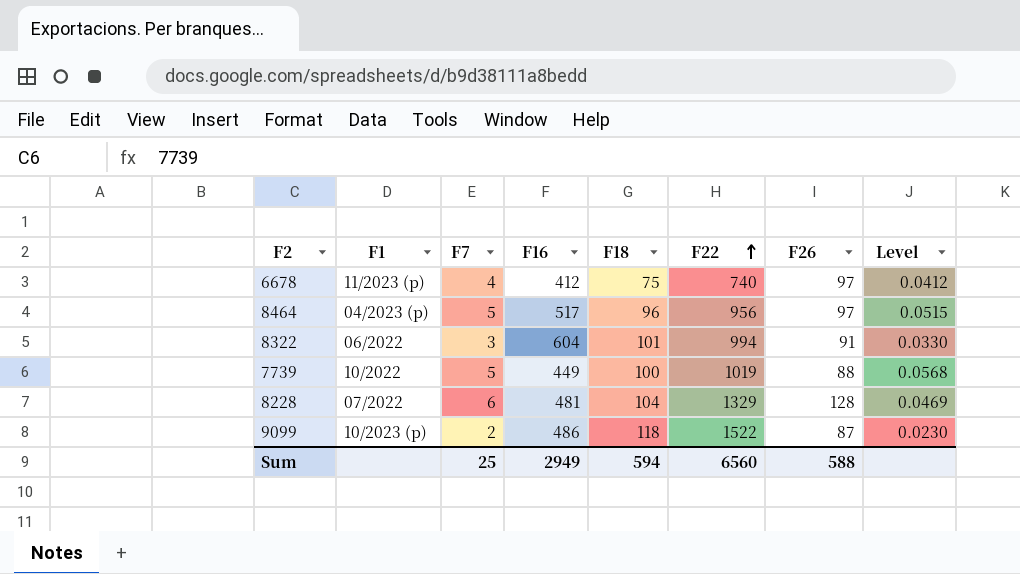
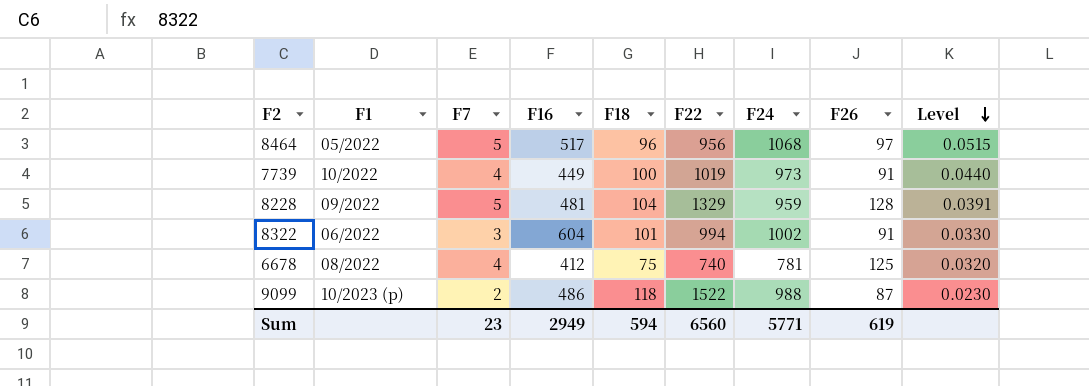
row order: F22 ascending -> Level descending
column F24 | position: none -> 7
8464 | F1: 04/2023 (p) -> 05/2022
7739 | F7: 5 -> 4
7739 | F26: 88 -> 91
7739 | Level: 0.0568 -> 0.0440
8228 | F1: 07/2022 -> 09/2022
8228 | F7: 6 -> 5
8228 | Level: 0.0469 -> 0.0391
6678 | F1: 11/2023 (p) -> 08/2022
6678 | F26: 97 -> 125
6678 | Level: 0.0412 -> 0.0320
Sum | F7: 25 -> 23
Sum | F26: 588 -> 619

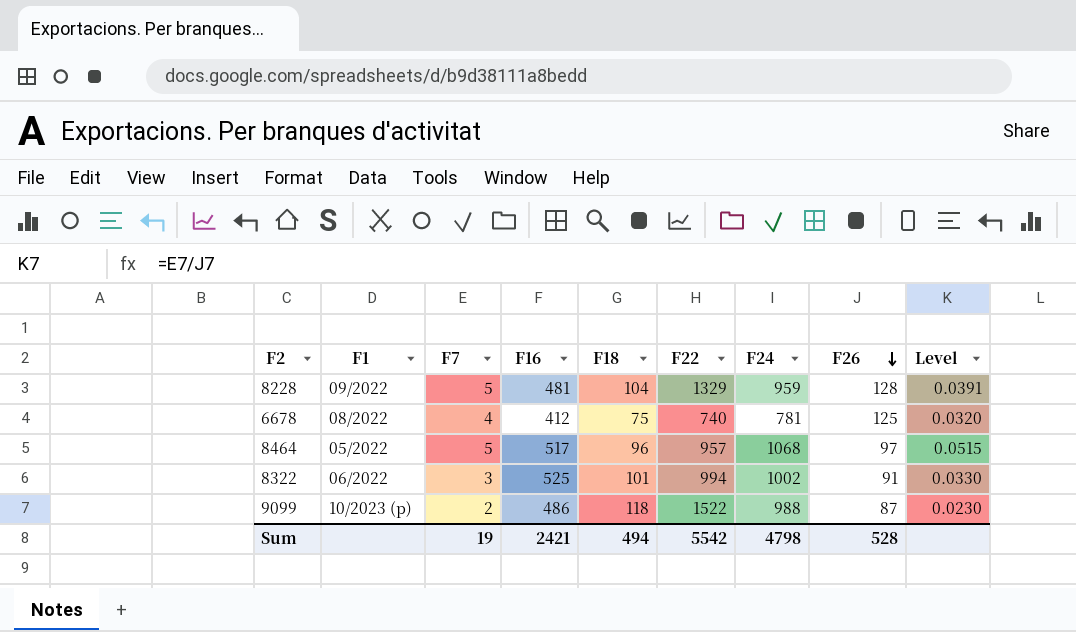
row order: Level descending -> F26 descending
row 7739: 10/2022 | 4 | 449 | 100 | 1019 | 973 | 91 | 0.0440 -> none
8464 | F22: 956 -> 957
8322 | F16: 604 -> 525
Sum | F7: 23 -> 19
Sum | F16: 2949 -> 2421
Sum | F18: 594 -> 494
Sum | F22: 6560 -> 5542
Sum | F24: 5771 -> 4798
Sum | F26: 619 -> 528

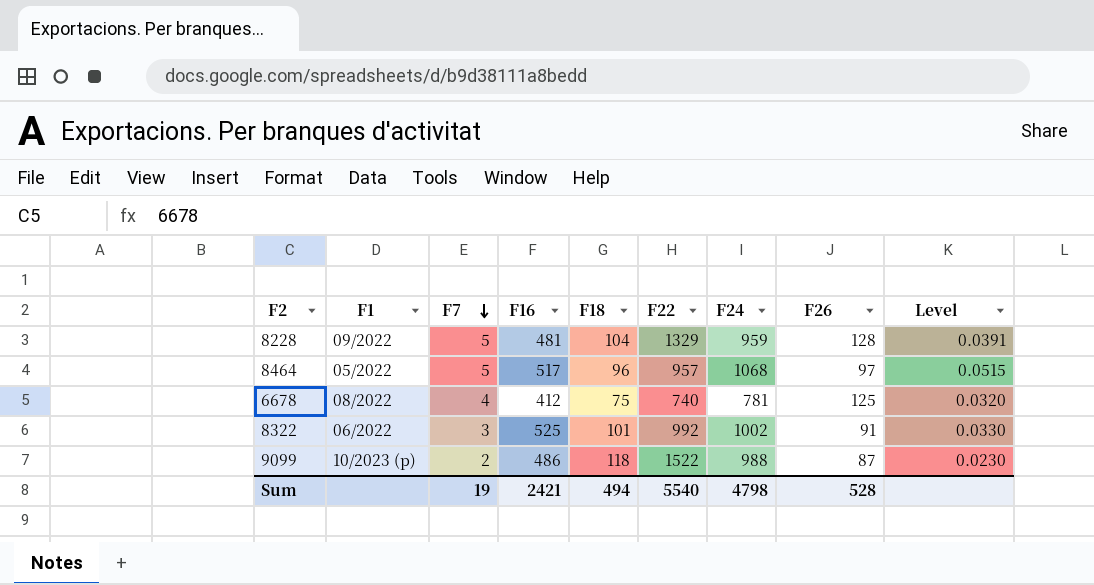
row order: F26 descending -> F7 descending
8322 | F22: 994 -> 992
Sum | F22: 5542 -> 5540

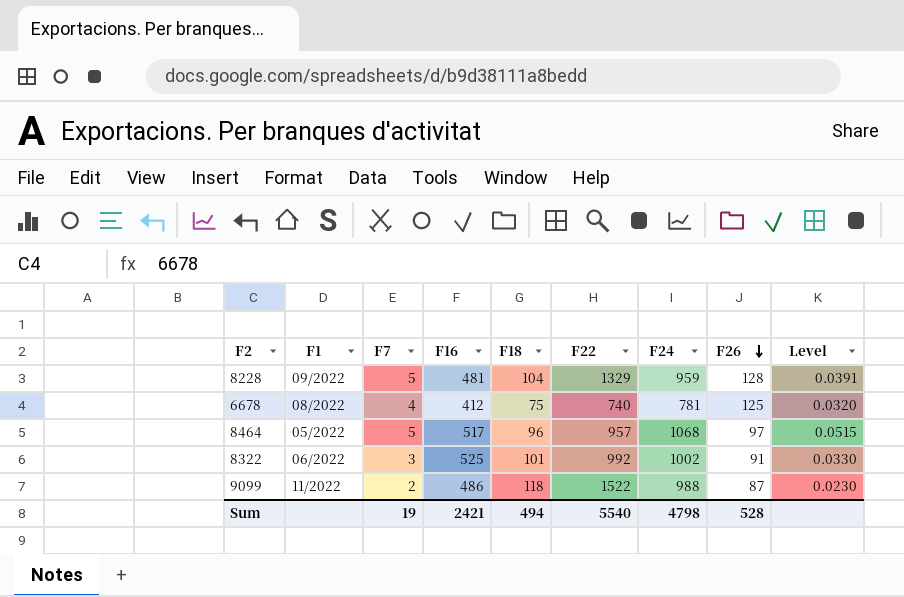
row order: F7 descending -> F26 descending
9099 | F1: 10/2023 (p) -> 11/2022

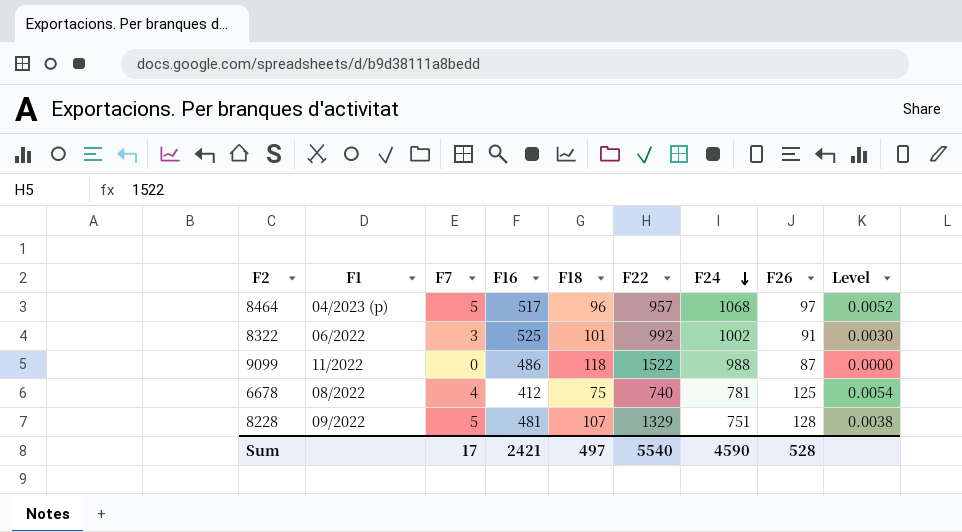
row order: F26 descending -> F24 descending
column Level | formula: [F7] / [F26] -> [F7] / [F22]
8464 | F1: 05/2022 -> 04/2023 (p)
9099 | F7: 2 -> 0
8228 | F18: 104 -> 107
8228 | F24: 959 -> 751
Sum | F7: 19 -> 17
Sum | F18: 494 -> 497
Sum | F24: 4798 -> 4590

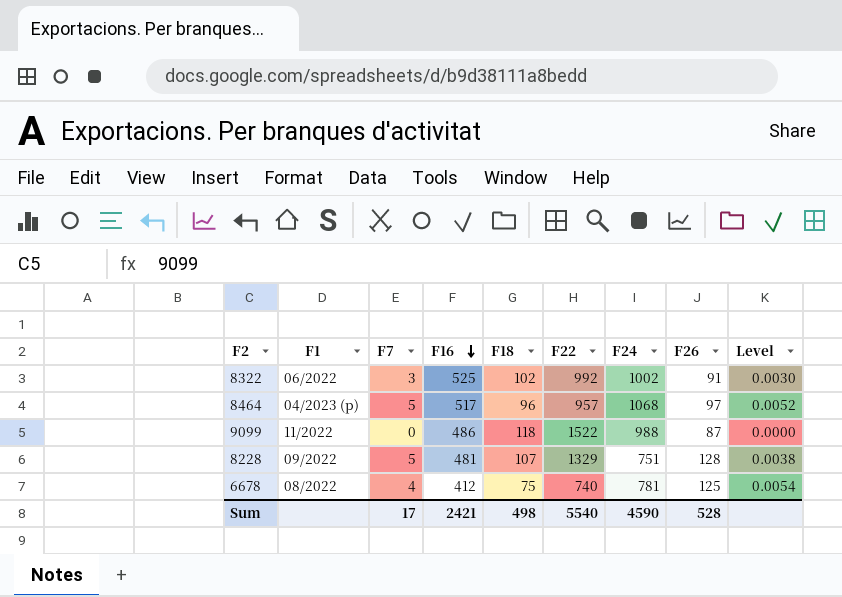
row order: F24 descending -> F16 descending
8322 | F18: 101 -> 102
Sum | F18: 497 -> 498

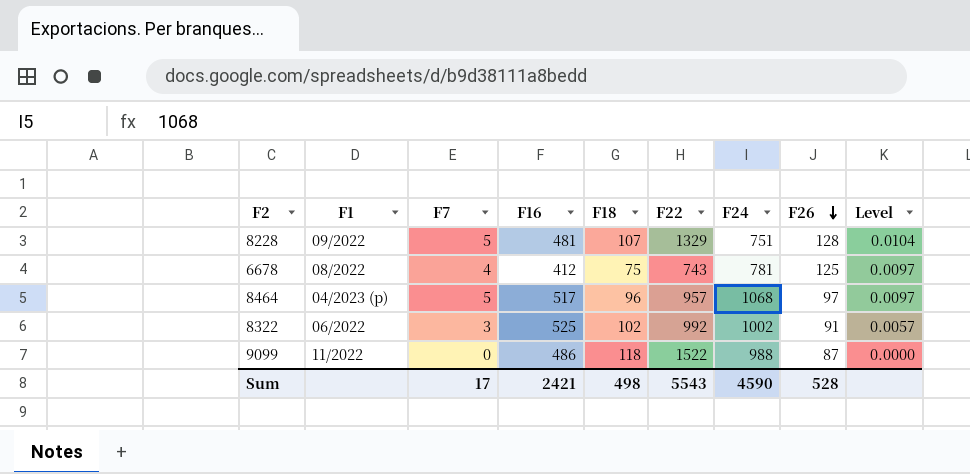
row order: F16 descending -> F26 descending
column Level | formula: [F7] / [F22] -> [F7] / [F16]
6678 | F22: 740 -> 743
Sum | F22: 5540 -> 5543

